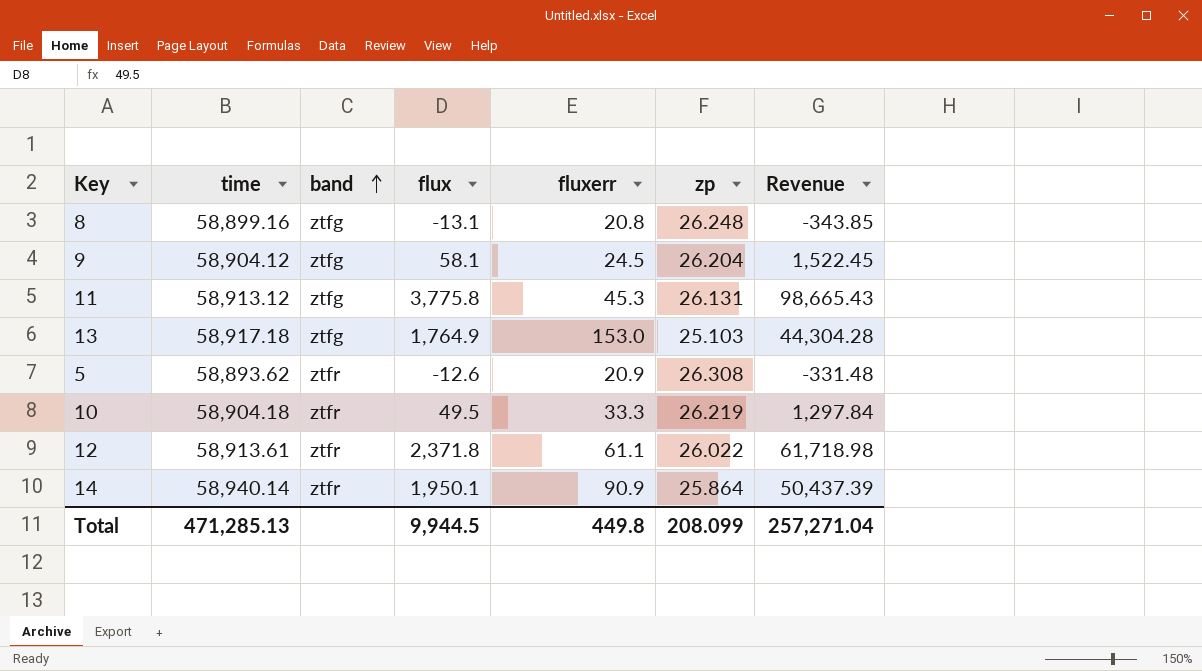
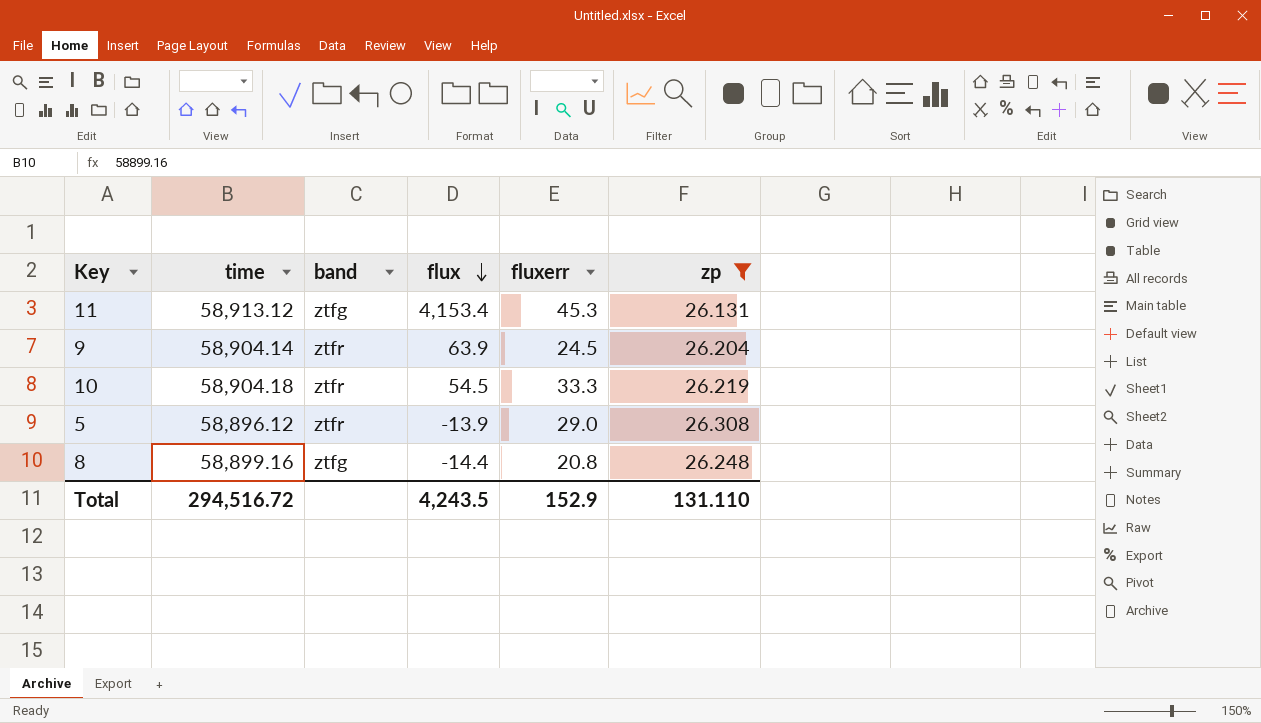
filter: none -> zp >= 26.131
row order: band ascending -> flux descending
column Revenue | formula: [flux] * [zp] -> none
11 | flux: 3,775.8 -> 4,153.4
9 | time: 58,904.12 -> 58,904.14
9 | band: ztfg -> ztfr
9 | flux: 58.1 -> 63.9
10 | flux: 49.5 -> 54.5
5 | time: 58,893.62 -> 58,896.12
5 | flux: -12.6 -> -13.9
5 | fluxerr: 20.9 -> 29.0
8 | flux: -13.1 -> -14.4
Total | time: 471,285.13 -> 294,516.72
Total | flux: 9,944.5 -> 4,243.5
Total | fluxerr: 449.8 -> 152.9
Total | zp: 208.099 -> 131.110

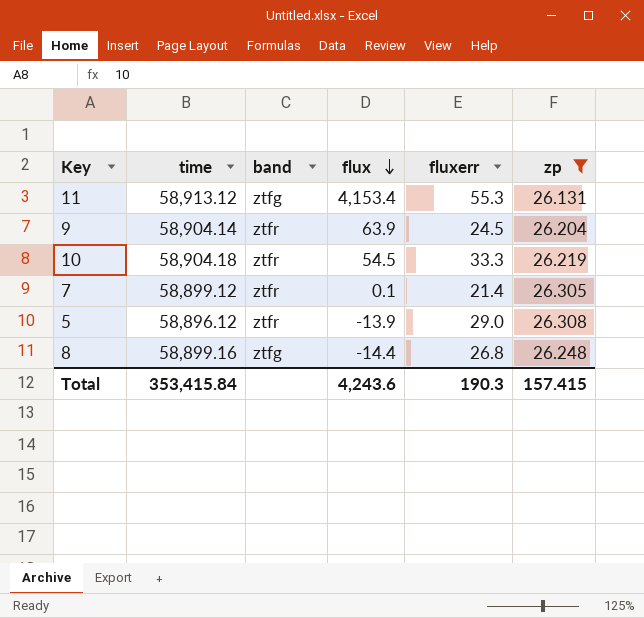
11 | fluxerr: 45.3 -> 55.3
row 7: none -> 58,899.12 | ztfr | 0.1 | 21.4 | 26.305
8 | fluxerr: 20.8 -> 26.8
Total | time: 294,516.72 -> 353,415.84
Total | flux: 4,243.5 -> 4,243.6
Total | fluxerr: 152.9 -> 190.3
Total | zp: 131.110 -> 157.415

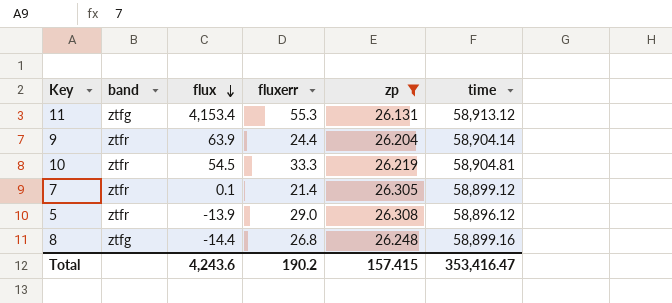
column time | position: 2 -> 6
9 | fluxerr: 24.5 -> 24.4
10 | time: 58,904.18 -> 58,904.81
Total | fluxerr: 190.3 -> 190.2
Total | time: 353,415.84 -> 353,416.47

